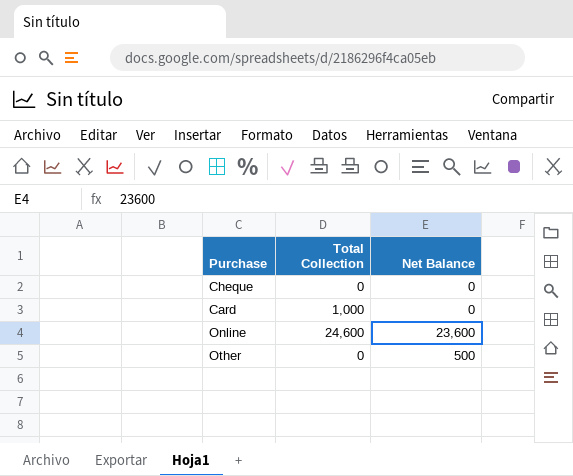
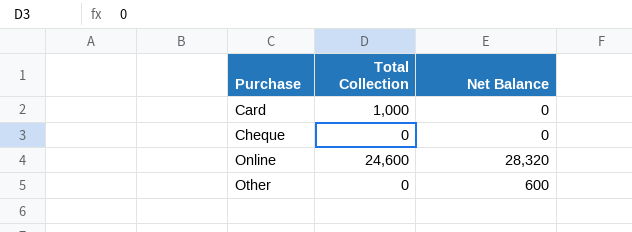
row order: none -> Purchase ascending
Online | Net Balance: 23,600 -> 28,320
Other | Net Balance: 500 -> 600

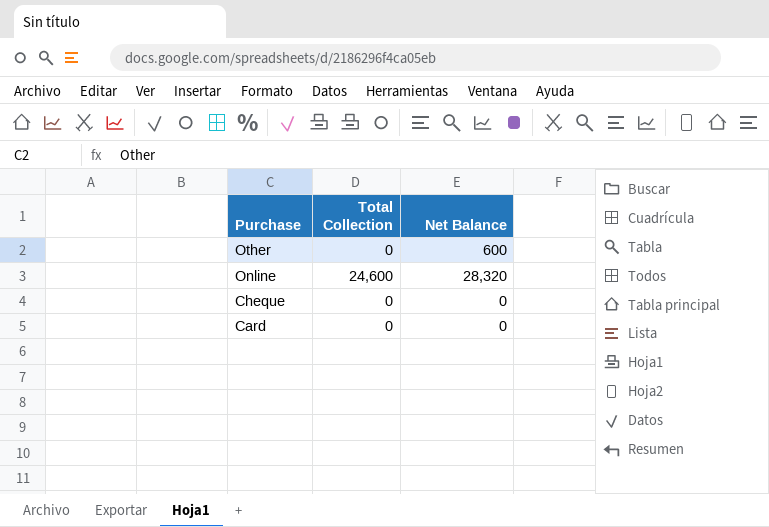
row order: Purchase ascending -> Purchase descending
Card | Total Collection: 1,000 -> 0

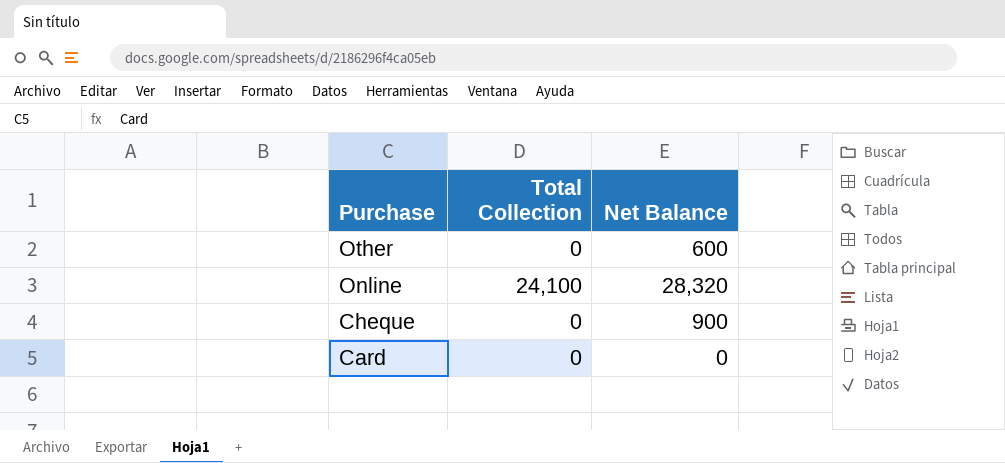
Online | Total Collection: 24,600 -> 24,100
Cheque | Net Balance: 0 -> 900

